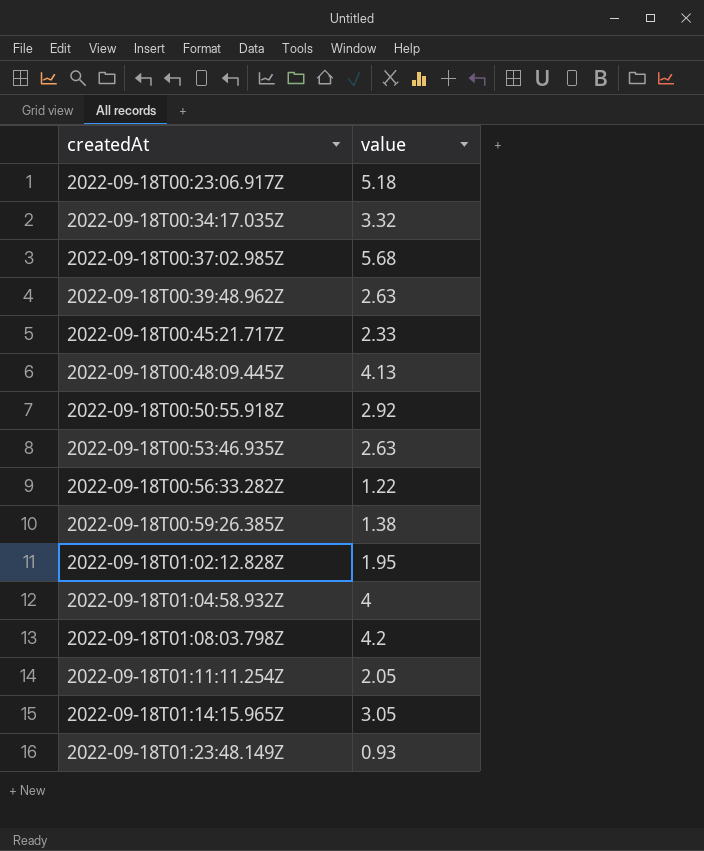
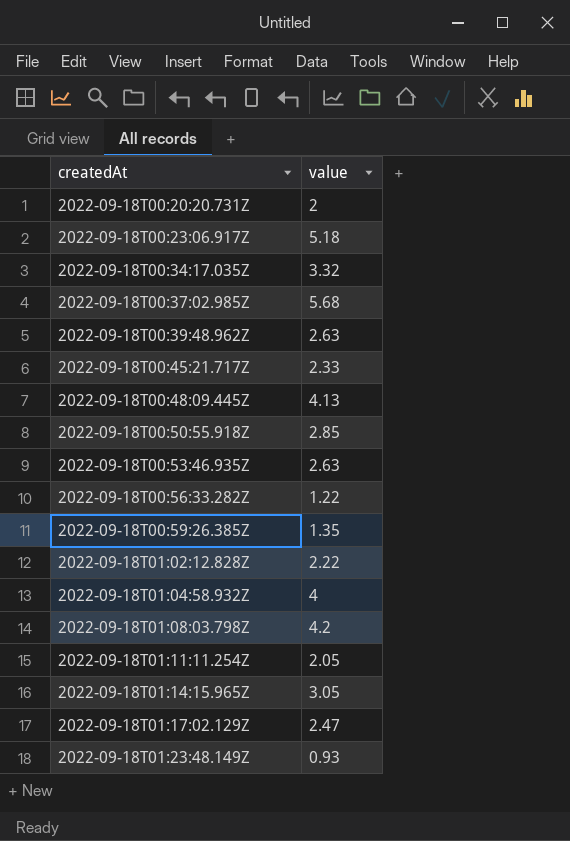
row 2022-09-18T00:20:20.731Z: none -> 2
2022-09-18T00:50:55.918Z | value: 2.92 -> 2.85
2022-09-18T00:59:26.385Z | value: 1.38 -> 1.35
2022-09-18T01:02:12.828Z | value: 1.95 -> 2.22
row 2022-09-18T01:17:02.129Z: none -> 2.47

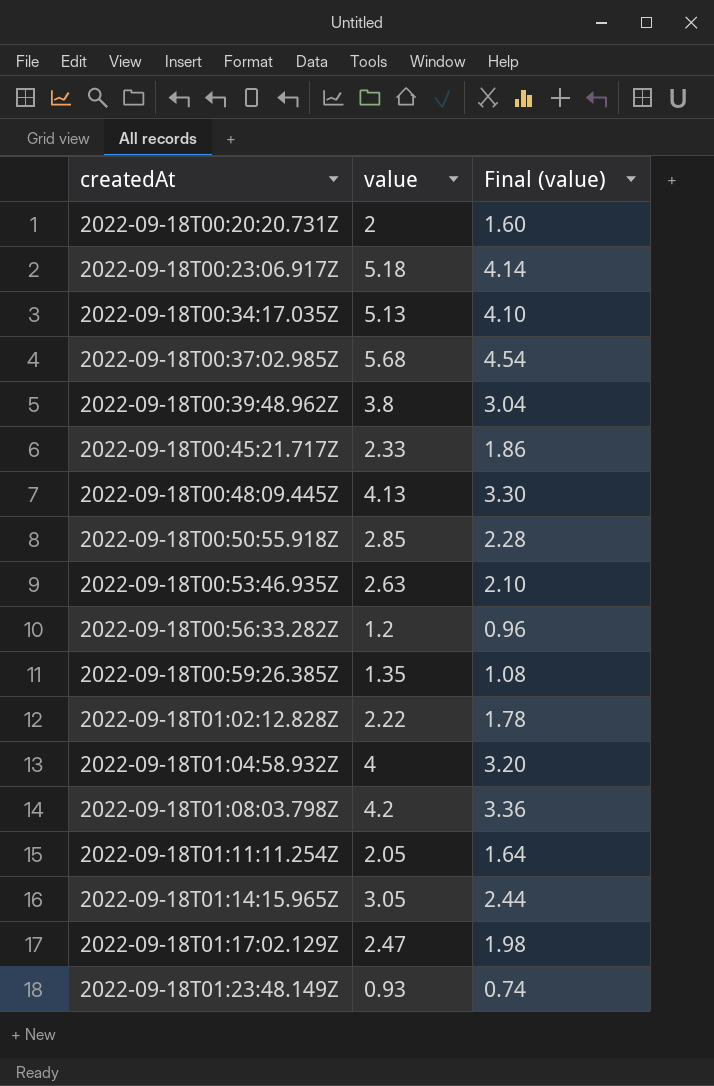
column Final (value) | formula: none -> [value] * 0.8
2022-09-18T00:34:17.035Z | value: 3.32 -> 5.13
2022-09-18T00:39:48.962Z | value: 2.63 -> 3.8
2022-09-18T00:56:33.282Z | value: 1.22 -> 1.2

